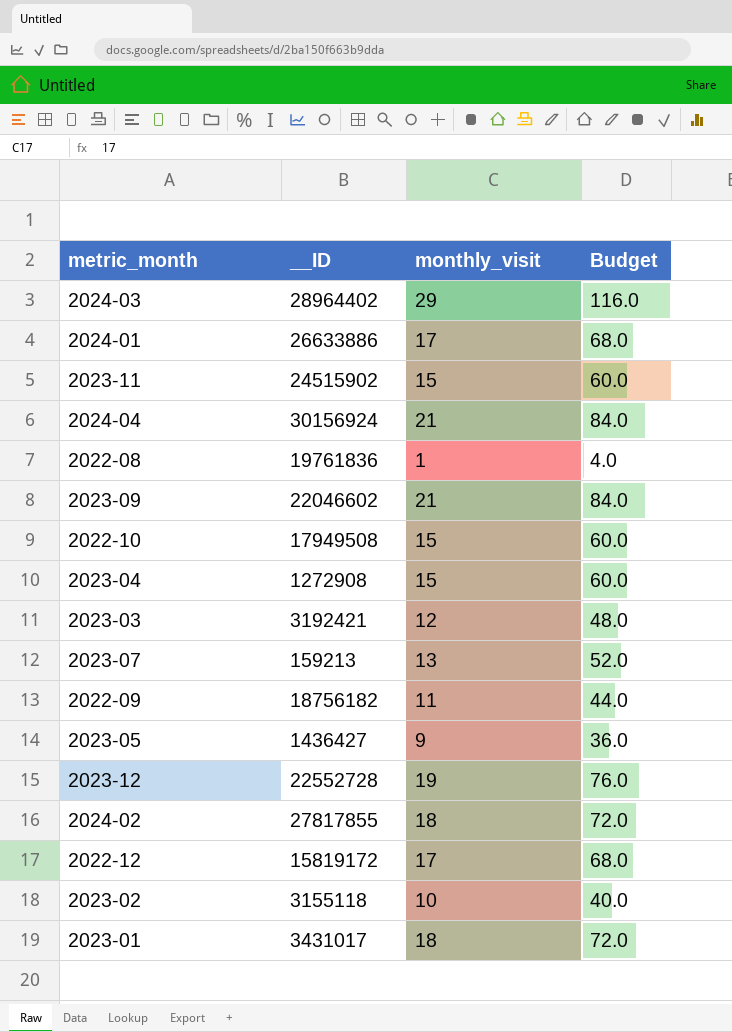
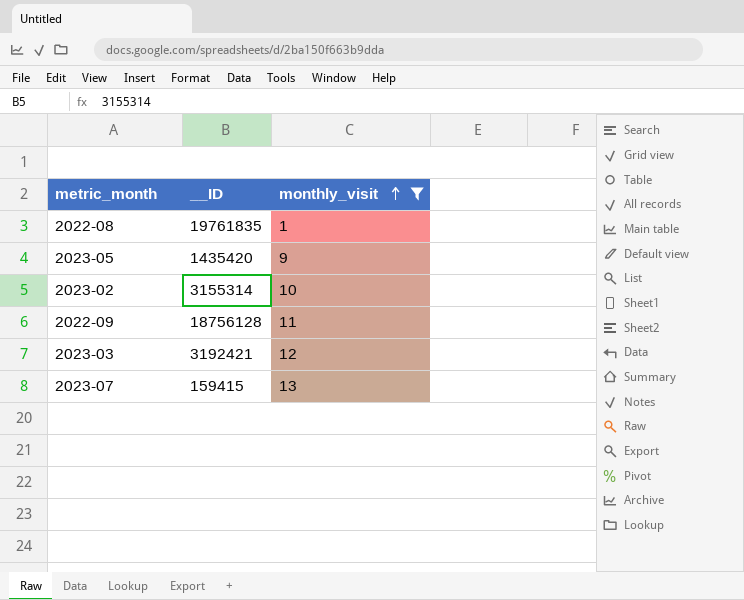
filter: none -> monthly_visit <= 13
row order: none -> monthly_visit ascending
column Budget | formula: [monthly_visit] * 4 -> none
2022-08 | __ID: 19761836 -> 19761835
2023-05 | __ID: 1436427 -> 1435420
2023-02 | __ID: 3155118 -> 3155314
2022-09 | __ID: 18756182 -> 18756128
2023-07 | __ID: 159213 -> 159415

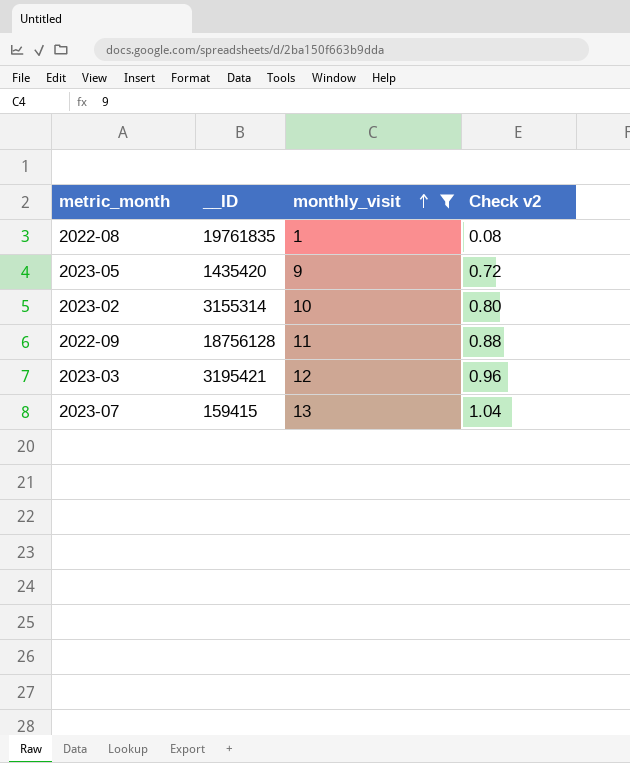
column Check v2 | formula: none -> [monthly_visit] * 0.08
2023-03 | __ID: 3192421 -> 3195421

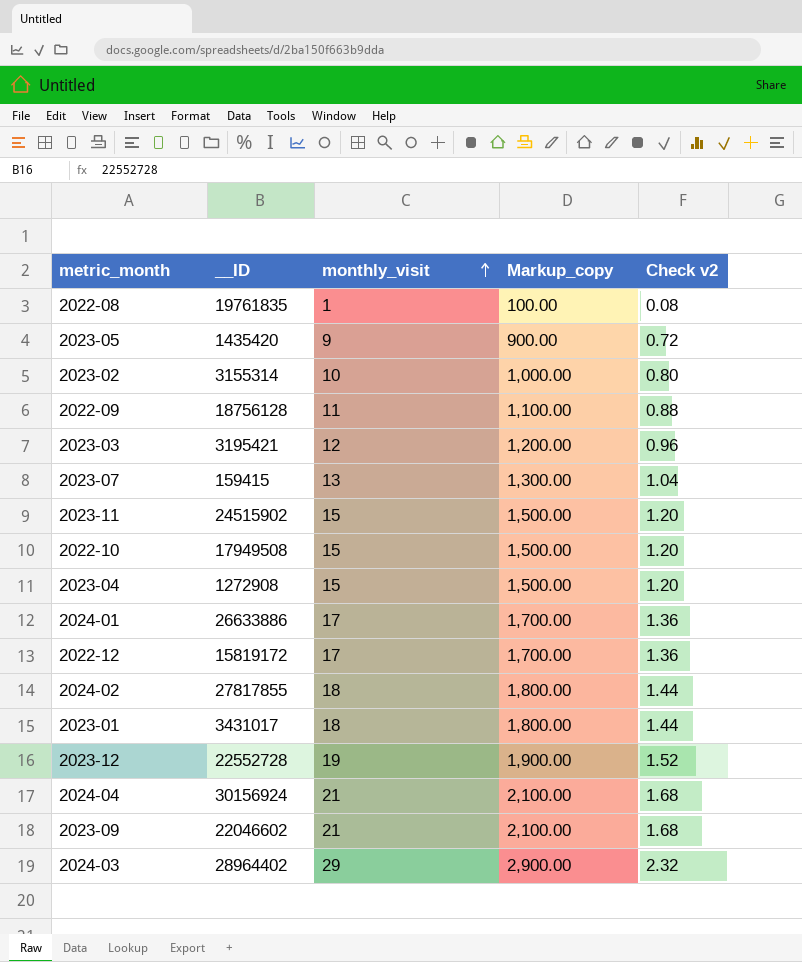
filter: monthly_visit <= 13 -> none
column Markup_copy | formula: none -> [monthly_visit] * 100

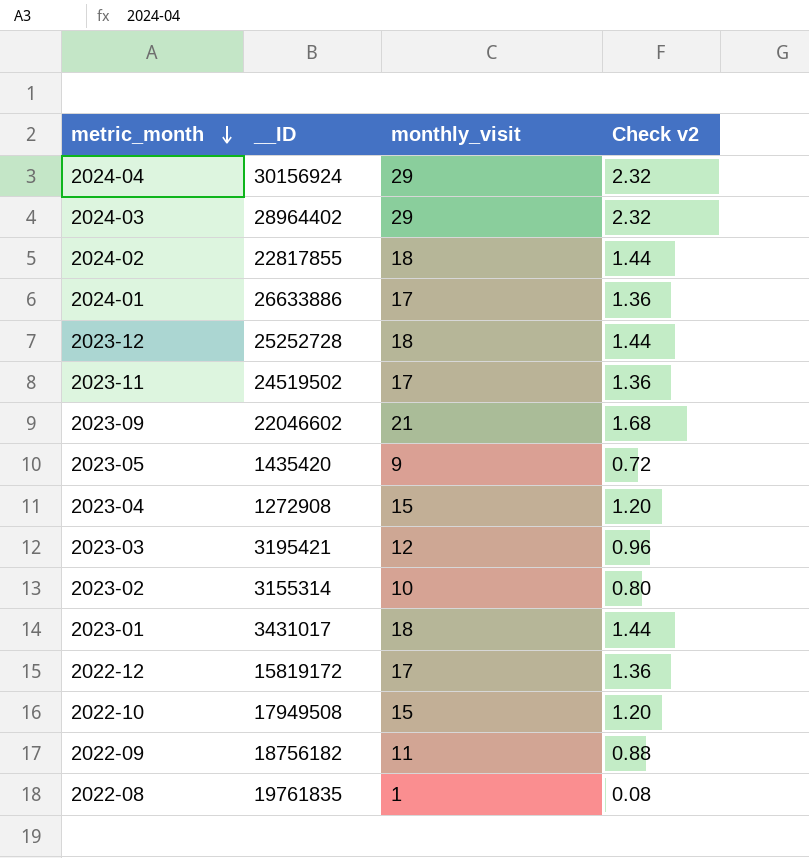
row order: monthly_visit ascending -> metric_month descending
column Markup_copy | formula: [monthly_visit] * 100 -> none
row 2023-07: 159415 | 13 | 1,300.00 | 1.04 -> none
2024-04 | monthly_visit: 21 -> 29
2024-04 | Check v2: 1.68 -> 2.32
2024-02 | __ID: 27817855 -> 22817855
2023-12 | __ID: 22552728 -> 25252728
2023-12 | monthly_visit: 19 -> 18
2023-12 | Check v2: 1.52 -> 1.44
2023-11 | __ID: 24515902 -> 24519502
2023-11 | monthly_visit: 15 -> 17
2023-11 | Check v2: 1.20 -> 1.36
2022-09 | __ID: 18756128 -> 18756182

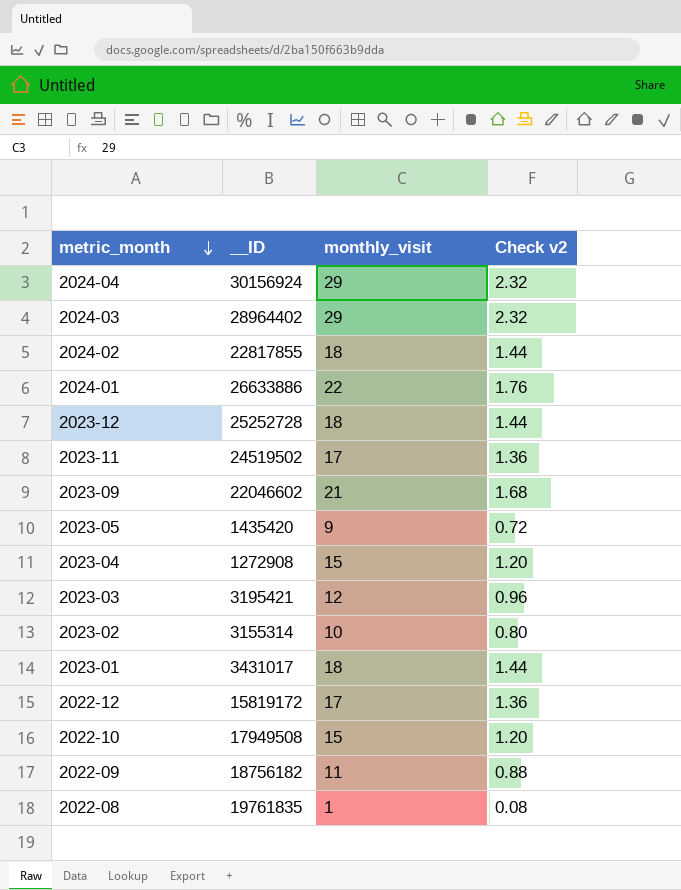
2024-01 | monthly_visit: 17 -> 22
2024-01 | Check v2: 1.36 -> 1.76

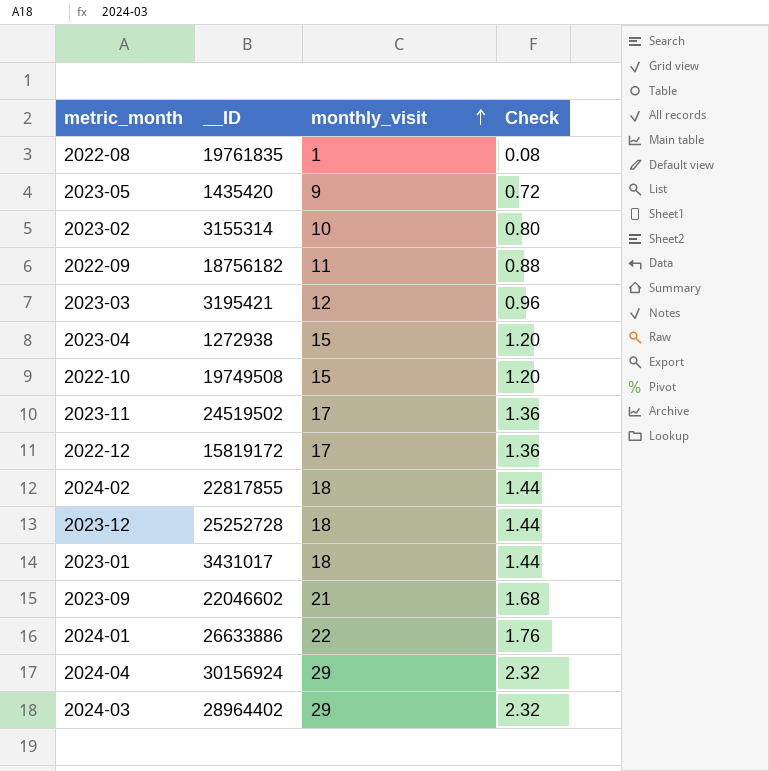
row order: metric_month descending -> monthly_visit ascending
column name: Check v2 -> Check
2023-04 | __ID: 1272908 -> 1272938
2022-10 | __ID: 17949508 -> 19749508

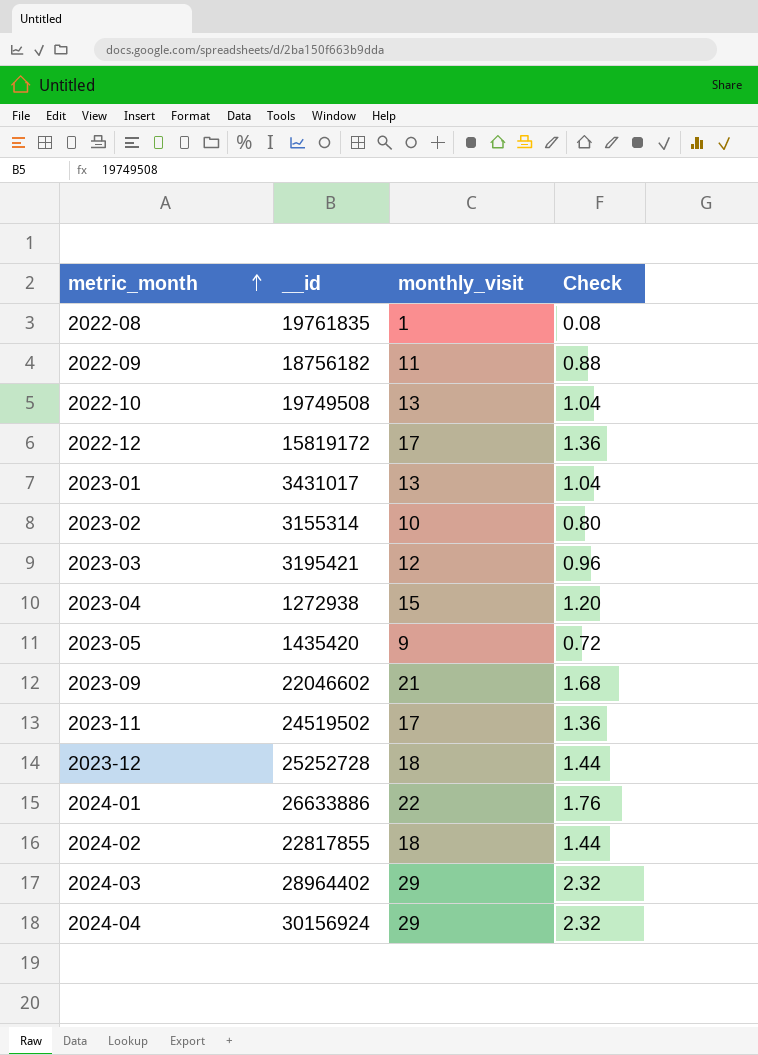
row order: monthly_visit ascending -> metric_month ascending
column name: __ID -> __id
2022-10 | monthly_visit: 15 -> 13
2022-10 | Check: 1.20 -> 1.04
2023-01 | monthly_visit: 18 -> 13
2023-01 | Check: 1.44 -> 1.04

